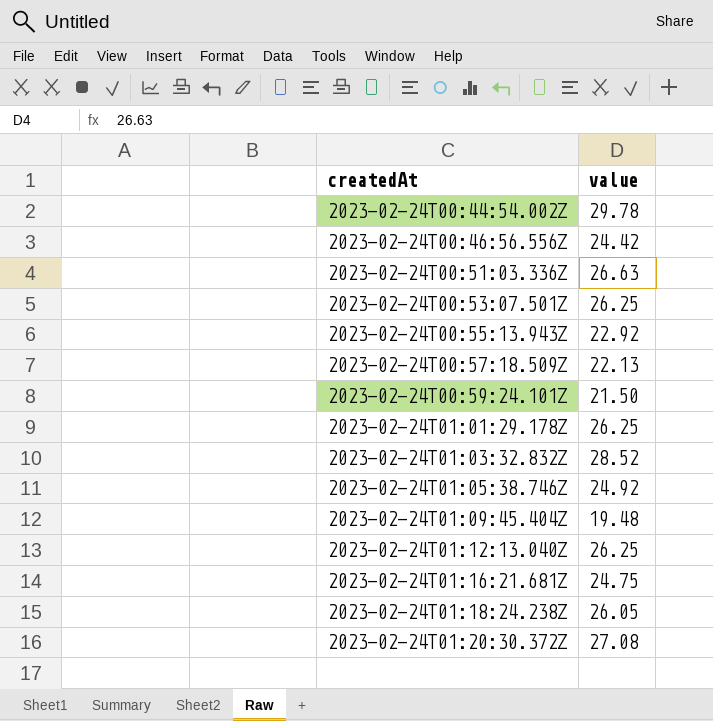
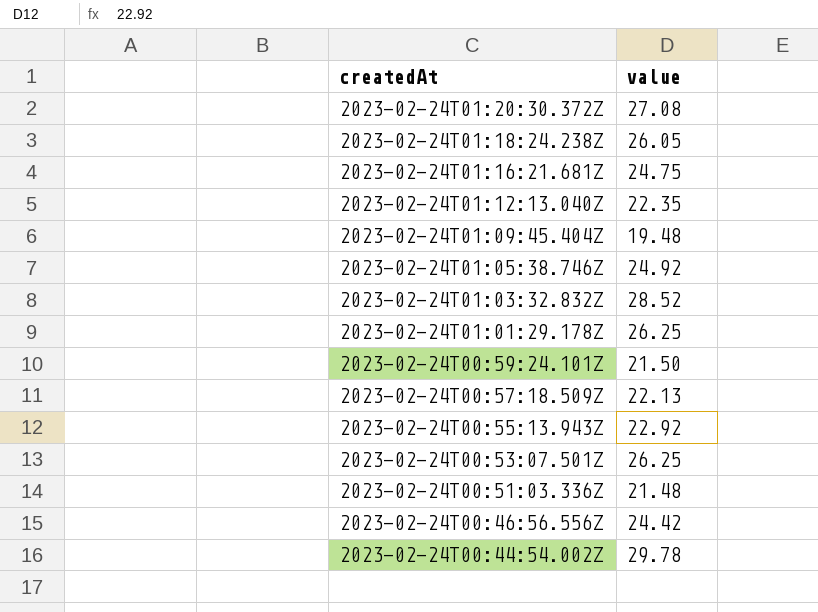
row order: createdAt ascending -> createdAt descending
2023-02-24T01:12:13.040Z | value: 26.25 -> 22.35
2023-02-24T00:51:03.336Z | value: 26.63 -> 21.48

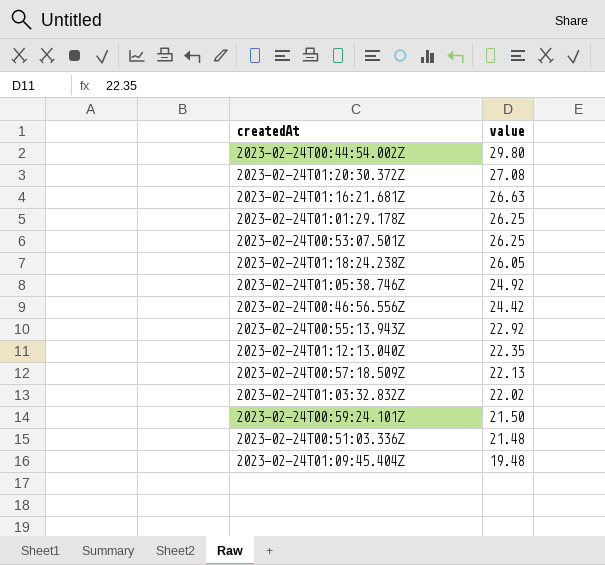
row order: createdAt descending -> value descending
2023-02-24T00:44:54.002Z | value: 29.78 -> 29.80
2023-02-24T01:16:21.681Z | value: 24.75 -> 26.63
2023-02-24T01:03:32.832Z | value: 28.52 -> 22.02

